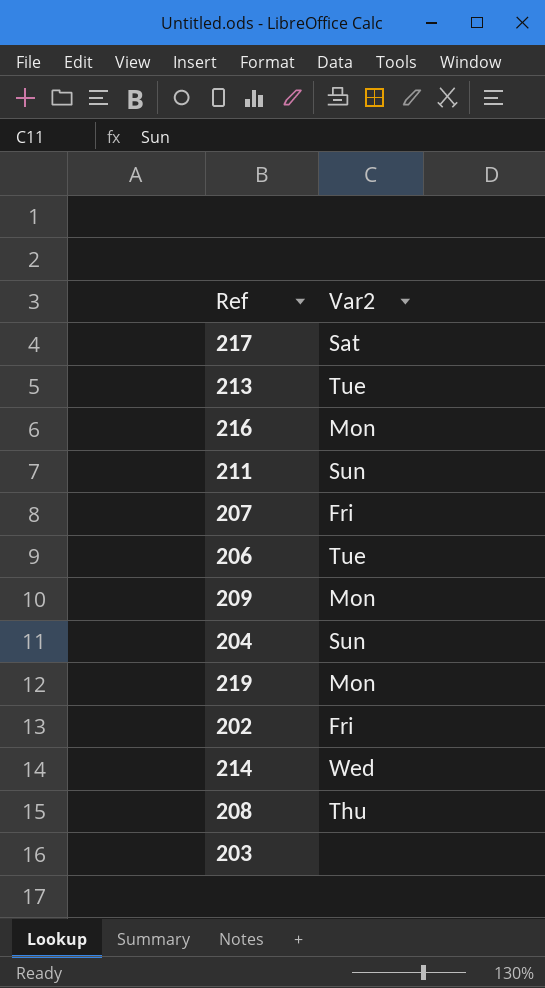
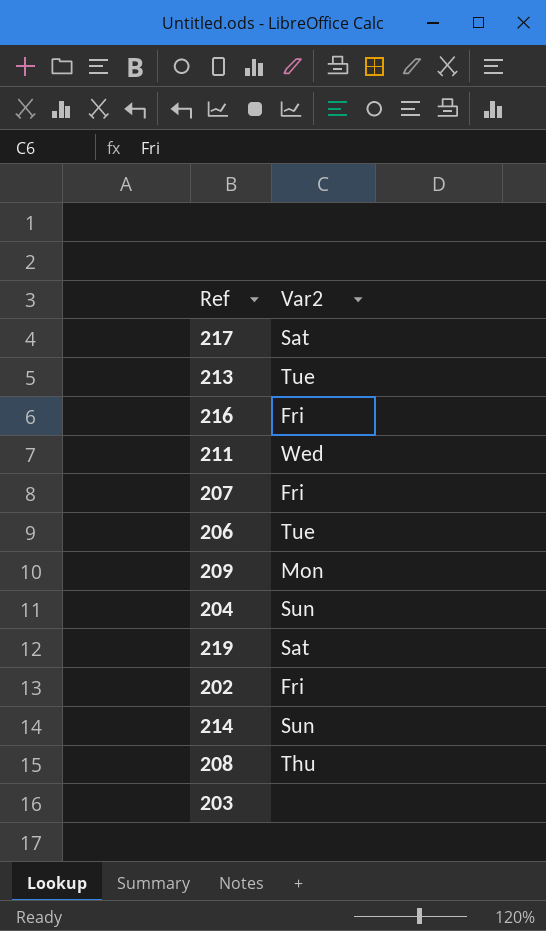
216 | Var2: Mon -> Fri
211 | Var2: Sun -> Wed
219 | Var2: Mon -> Sat
214 | Var2: Wed -> Sun

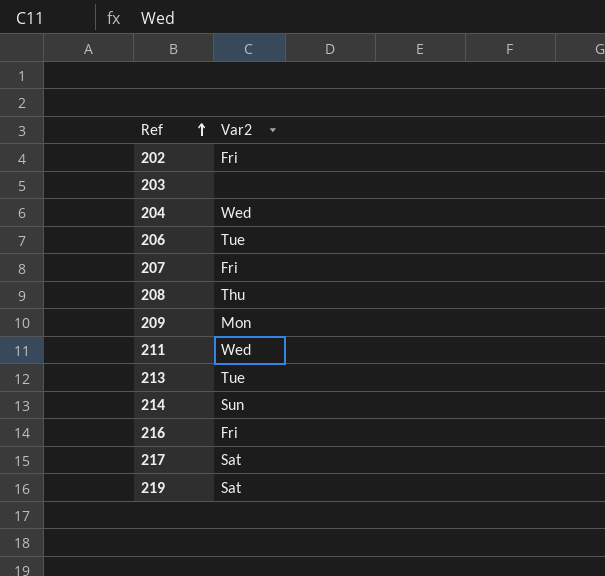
row order: none -> Ref ascending
204 | Var2: Sun -> Wed

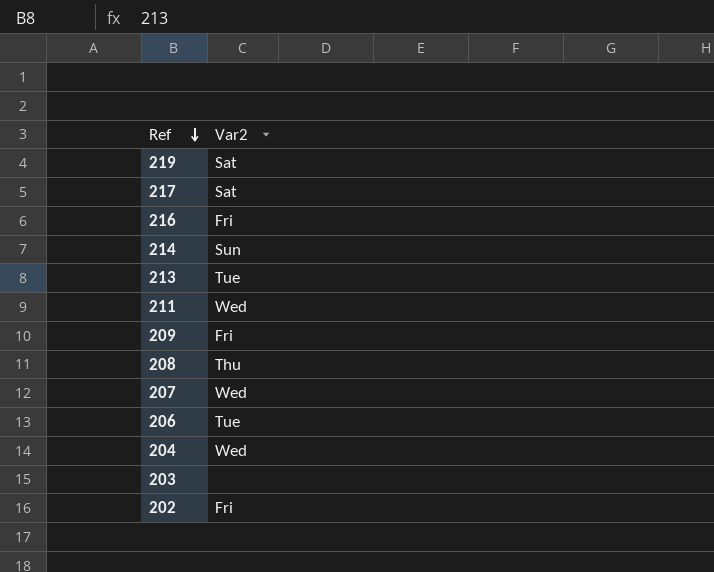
row order: Ref ascending -> Ref descending
209 | Var2: Mon -> Fri
207 | Var2: Fri -> Wed

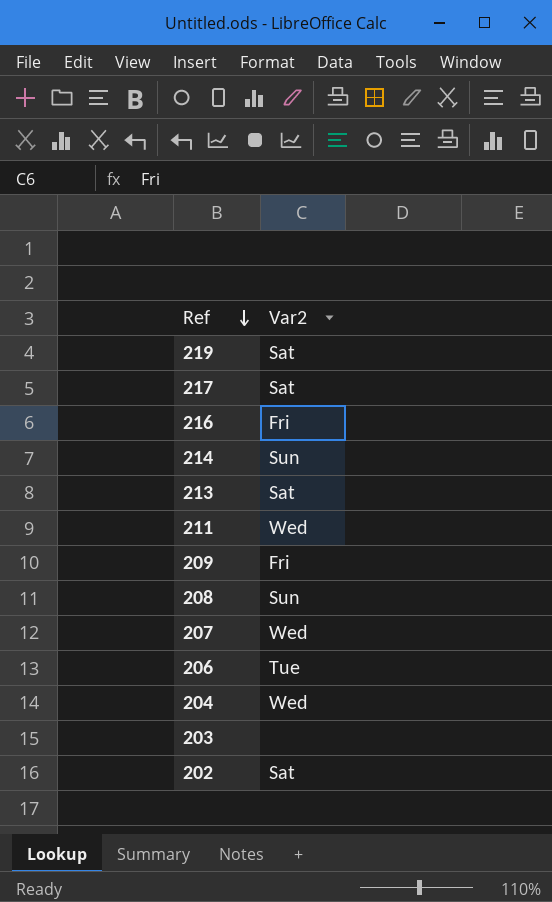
213 | Var2: Tue -> Sat
208 | Var2: Thu -> Sun
202 | Var2: Fri -> Sat

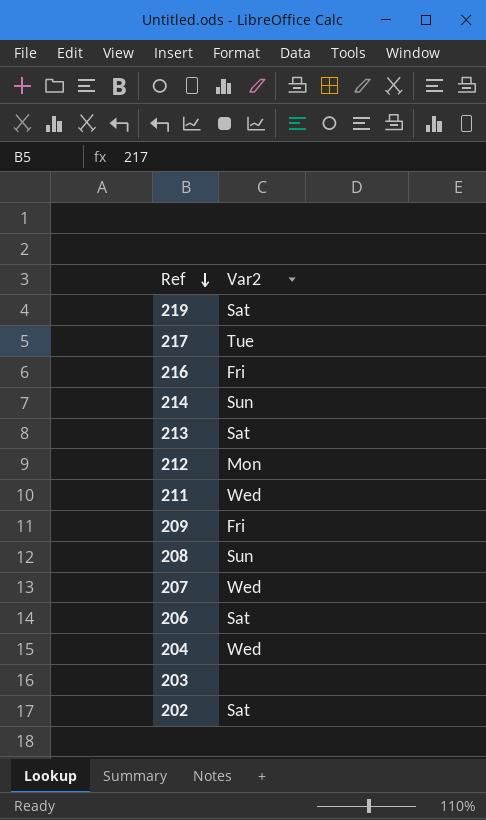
217 | Var2: Sat -> Tue
row 212: none -> Mon
206 | Var2: Tue -> Sat

